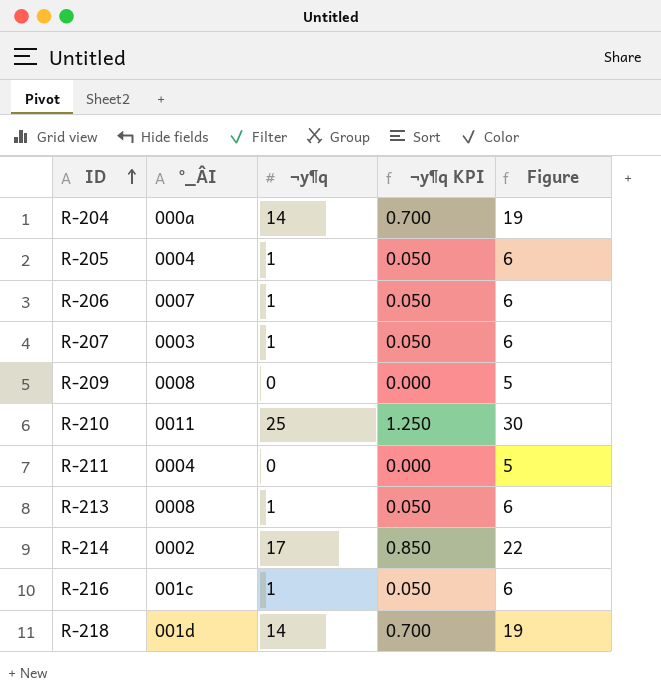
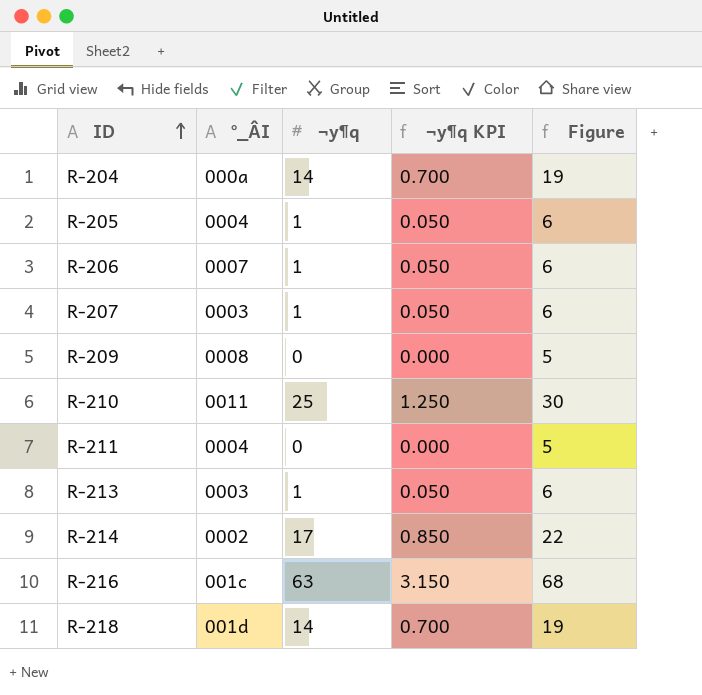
R-213 | °_ÂI: 0008 -> 0003
R-216 | ¬y¶q: 1 -> 63
R-216 | ¬y¶q KPI: 0.050 -> 3.150
R-216 | Figure: 6 -> 68

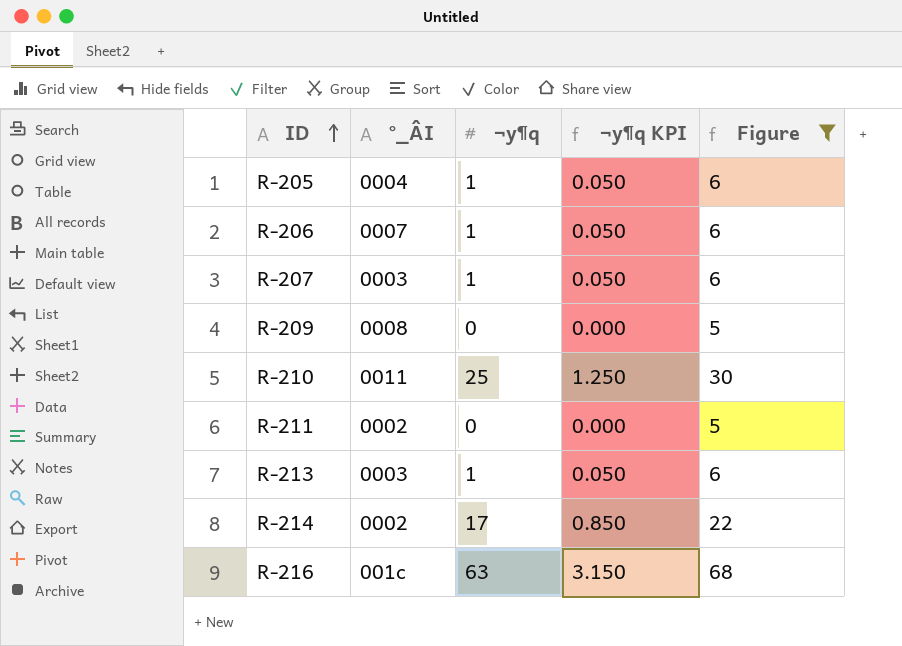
filter: none -> Figure != 19
R-211 | °_ÂI: 0004 -> 0002

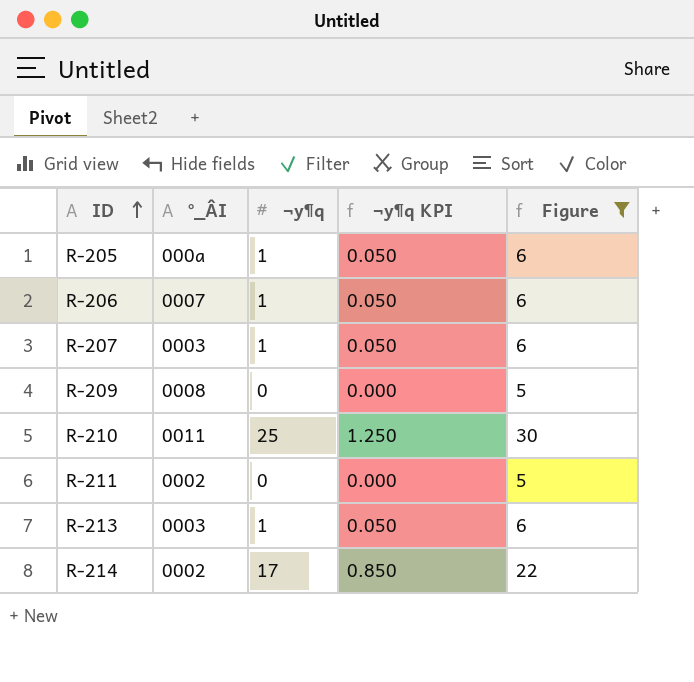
row R-216: 001c | 63 | 3.150 | 68 -> none
R-205 | °_ÂI: 0004 -> 000a

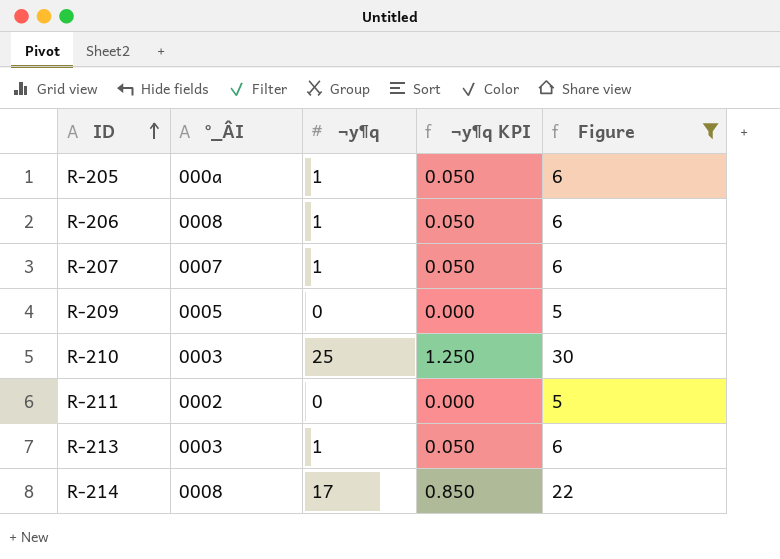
R-206 | °_ÂI: 0007 -> 0008
R-207 | °_ÂI: 0003 -> 0007
R-209 | °_ÂI: 0008 -> 0005
R-210 | °_ÂI: 0011 -> 0003
R-214 | °_ÂI: 0002 -> 0008

